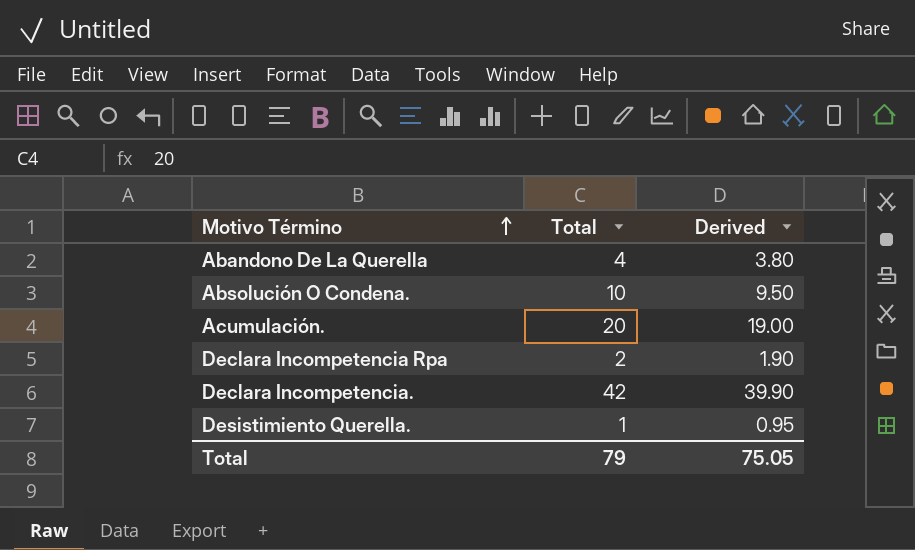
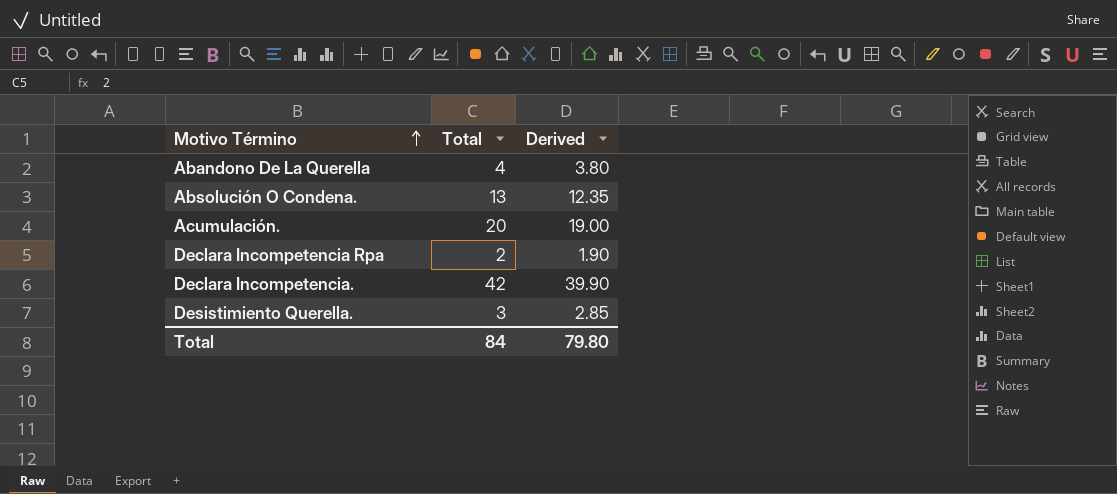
Absolución O Condena. | Total: 10 -> 13
Absolución O Condena. | Derived: 9.50 -> 12.35
Desistimiento Querella. | Total: 1 -> 3
Desistimiento Querella. | Derived: 0.95 -> 2.85
Total | Total: 79 -> 84
Total | Derived: 75.05 -> 79.80

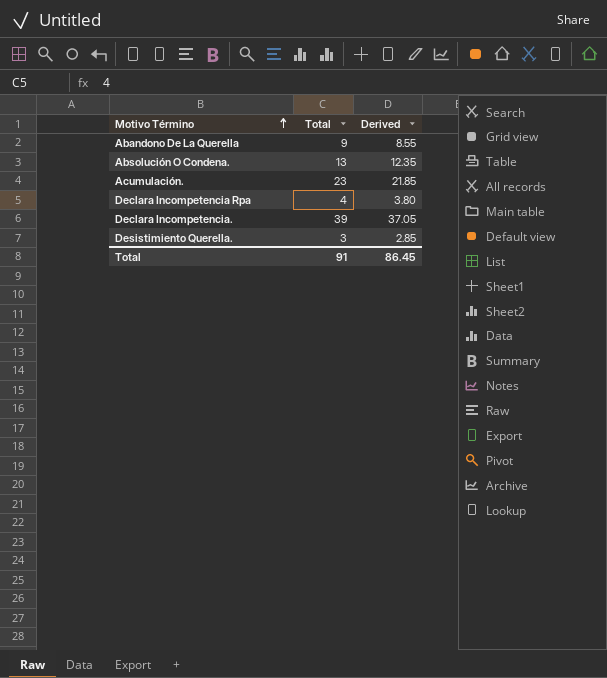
Abandono De La Querella | Total: 4 -> 9
Abandono De La Querella | Derived: 3.80 -> 8.55
Acumulación. | Total: 20 -> 23
Acumulación. | Derived: 19.00 -> 21.85
Declara Incompetencia Rpa | Total: 2 -> 4
Declara Incompetencia Rpa | Derived: 1.90 -> 3.80
Declara Incompetencia. | Total: 42 -> 39
Declara Incompetencia. | Derived: 39.90 -> 37.05
Total | Total: 84 -> 91
Total | Derived: 79.80 -> 86.45

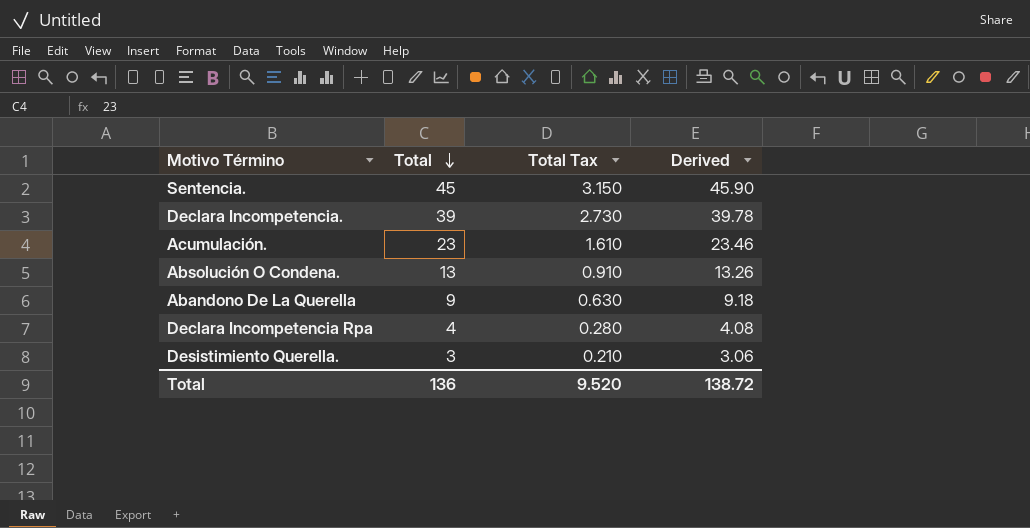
row order: Motivo Término ascending -> Total descending
column Total Tax | formula: none -> [Total] * 0.07
column Derived | formula: [Total] * 0.95 -> [Total] * 1.02
row Sentencia.: none -> 45 | 3.150 | 45.90
Total | Total: 91 -> 136
Total | Derived: 86.45 -> 138.72

